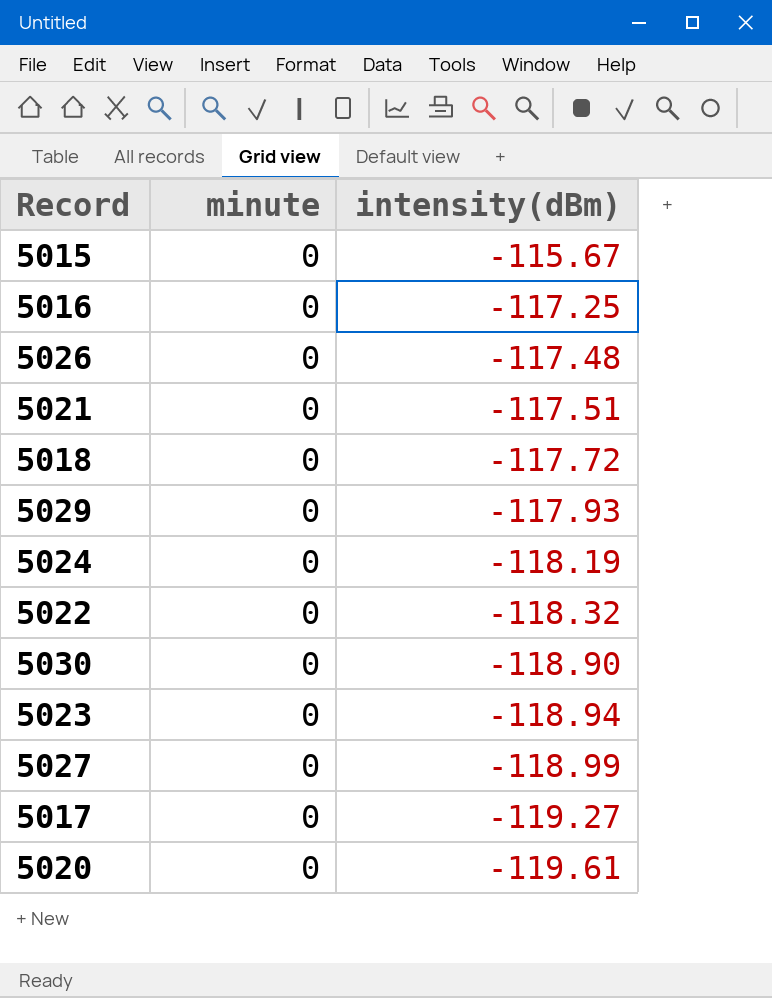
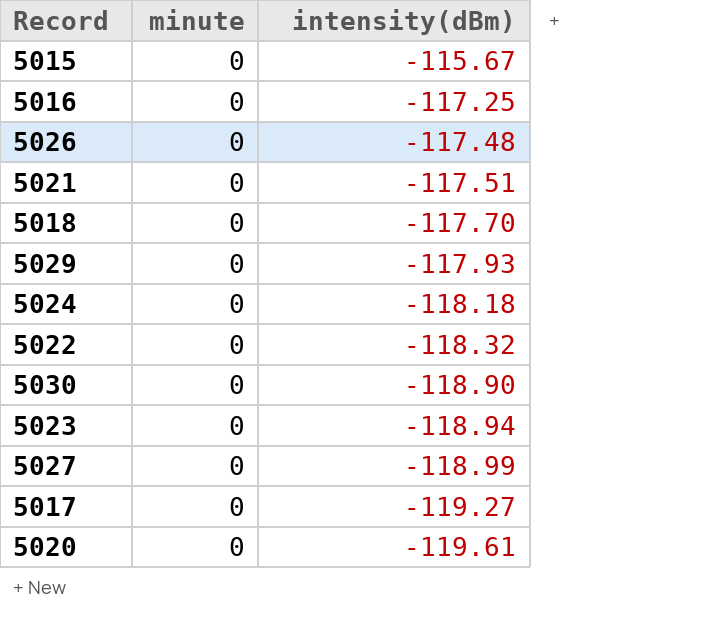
5018 | intensity(dBm): -117.72 -> -117.70
5024 | intensity(dBm): -118.19 -> -118.18

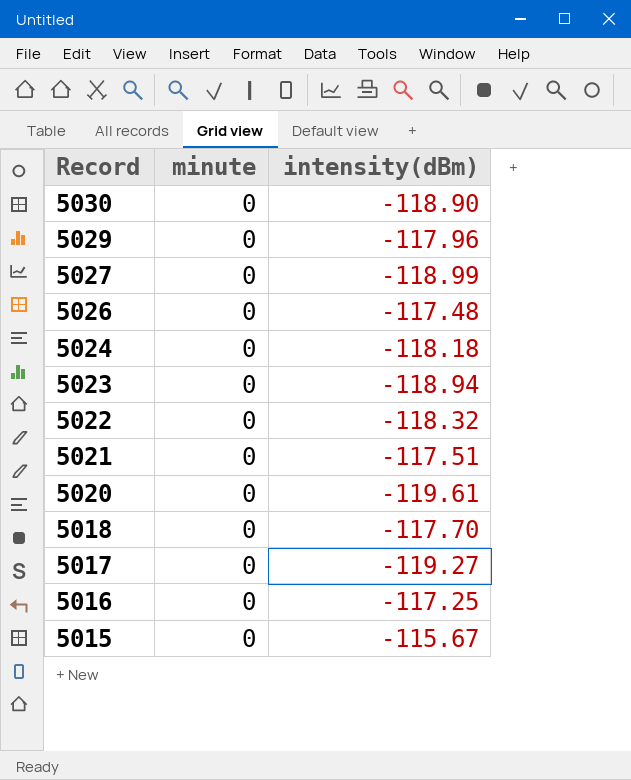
row order: intensity(dBm) descending -> Record descending
5029 | intensity(dBm): -117.93 -> -117.96

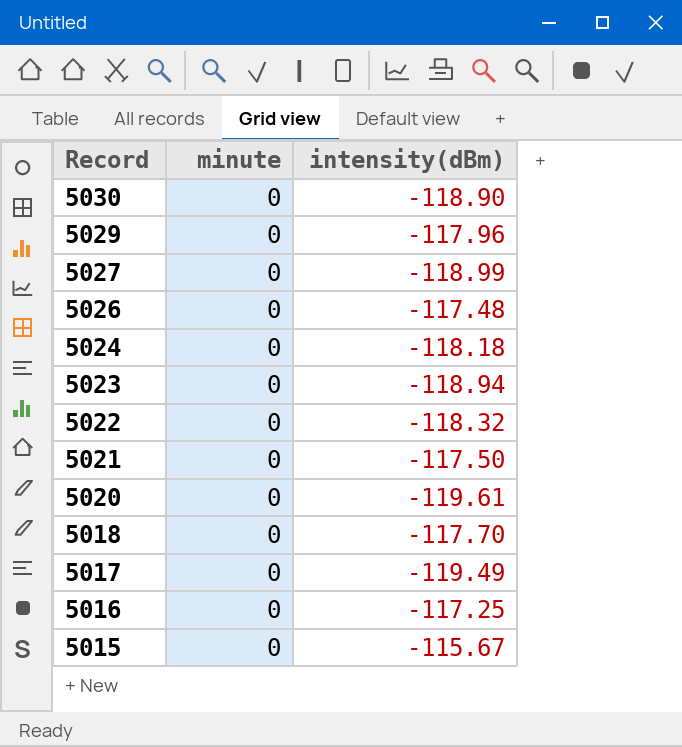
5021 | intensity(dBm): -117.51 -> -117.50
5017 | intensity(dBm): -119.27 -> -119.49

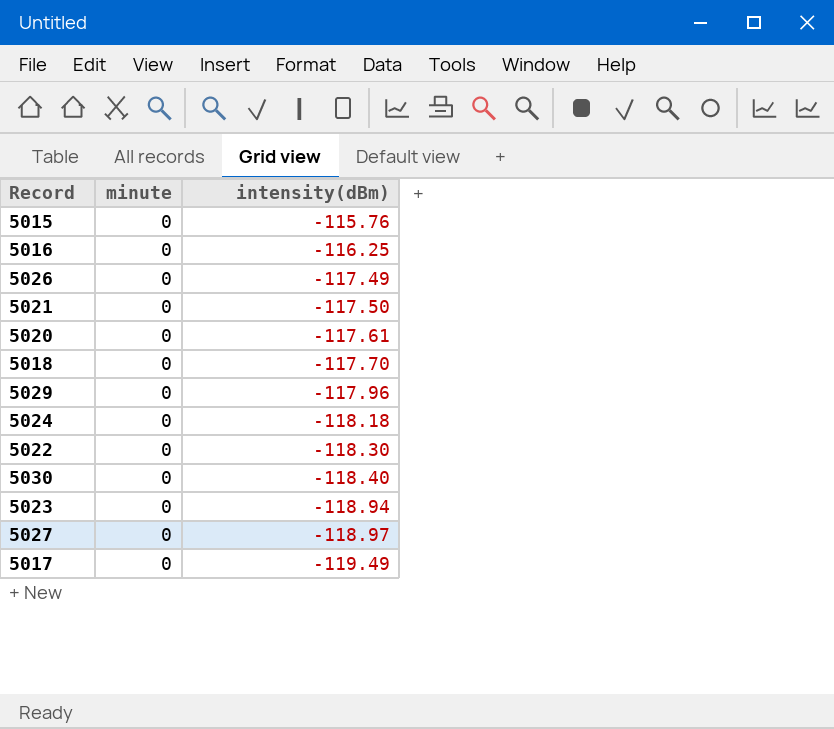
row order: Record descending -> intensity(dBm) descending
5015 | intensity(dBm): -115.67 -> -115.76
5016 | intensity(dBm): -117.25 -> -116.25
5026 | intensity(dBm): -117.48 -> -117.49
5020 | intensity(dBm): -119.61 -> -117.61
5022 | intensity(dBm): -118.32 -> -118.30
5030 | intensity(dBm): -118.90 -> -118.40
5027 | intensity(dBm): -118.99 -> -118.97

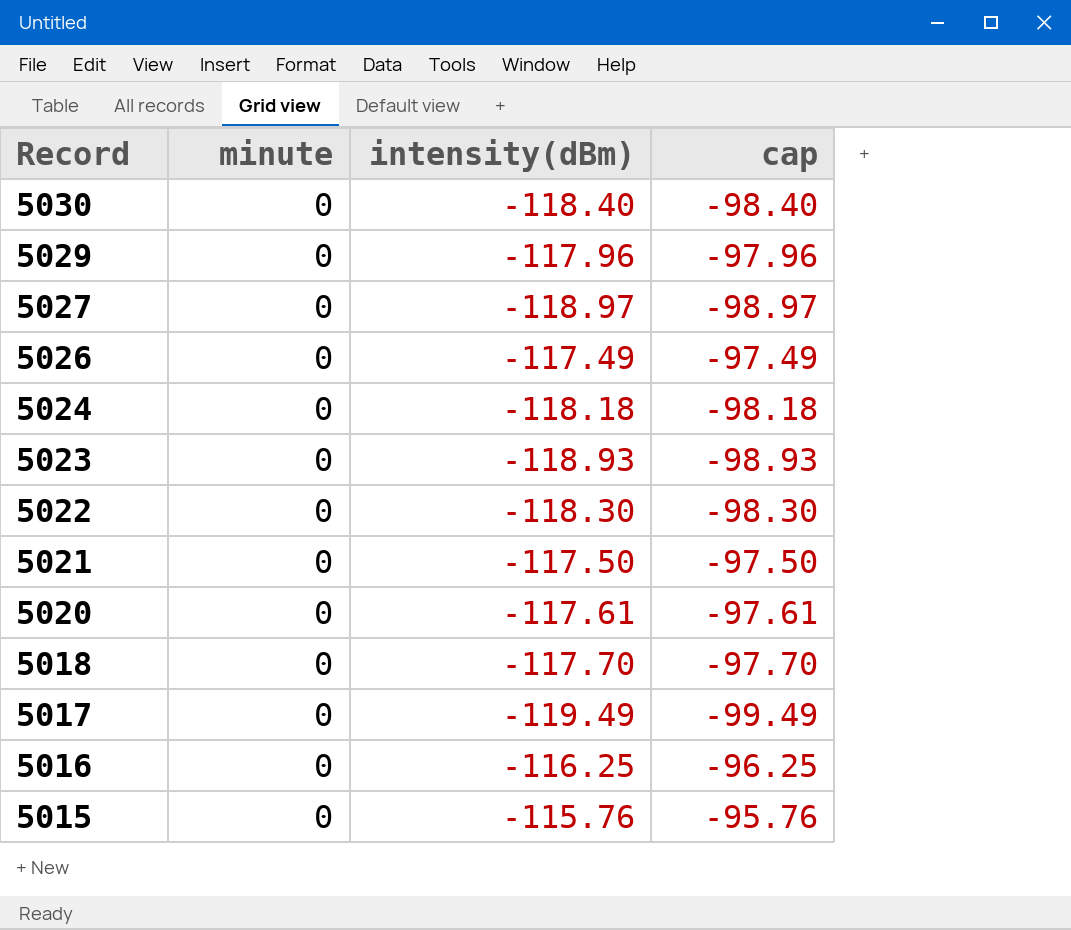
row order: intensity(dBm) descending -> Record descending
column cap | formula: none -> [intensity(dBm)] + 20
5023 | intensity(dBm): -118.94 -> -118.93

